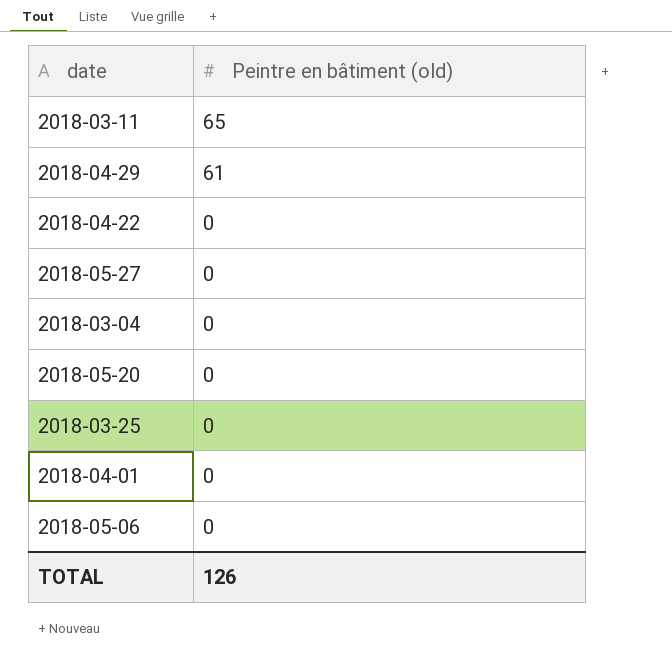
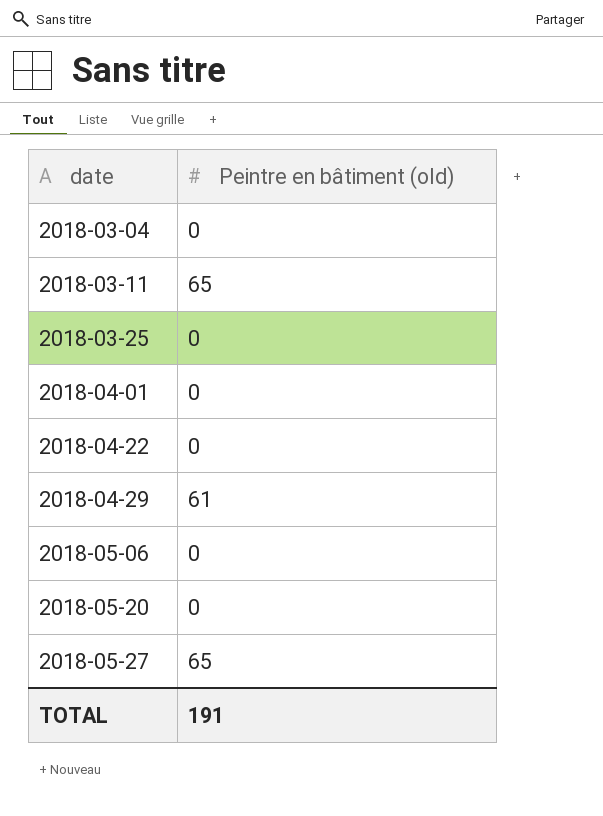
row order: Peintre en bâtiment (old) descending -> date ascending
2018-05-27 | Peintre en bâtiment (old): 0 -> 65
TOTAL | Peintre en bâtiment (old): 126 -> 191

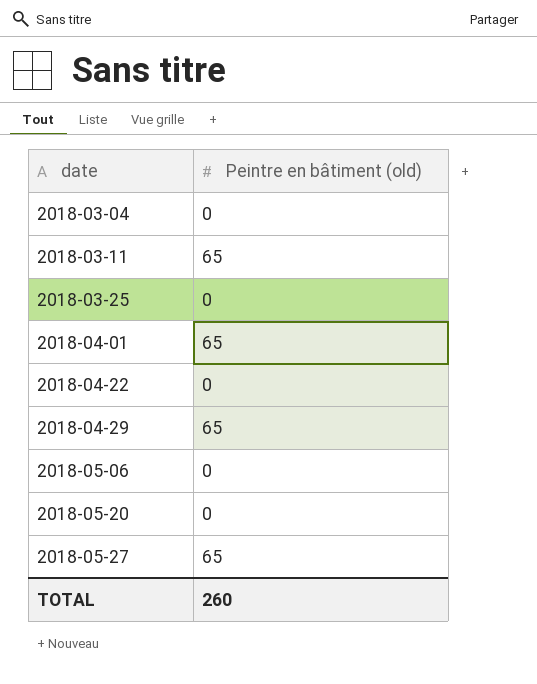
2018-04-01 | Peintre en bâtiment (old): 0 -> 65
2018-04-29 | Peintre en bâtiment (old): 61 -> 65
TOTAL | Peintre en bâtiment (old): 191 -> 260

